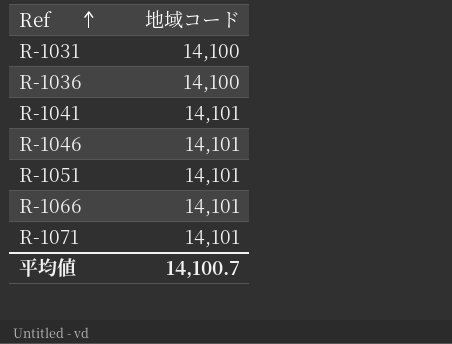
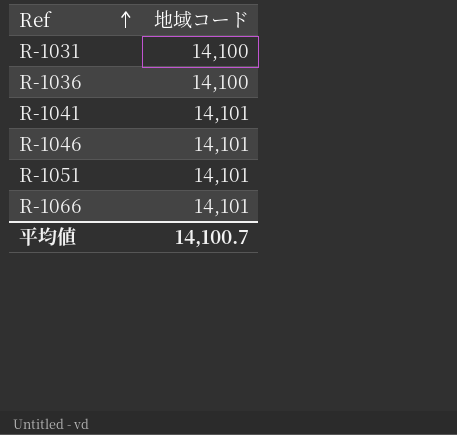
row R-1071: 14,101 -> none

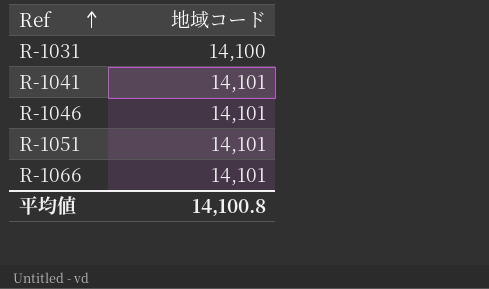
row R-1036: 14,100 -> none
平均値 | 地域コード: 14,100.7 -> 14,100.8

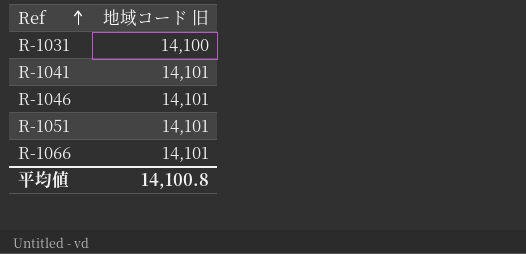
column name: 地域コード -> 地域コード 旧

